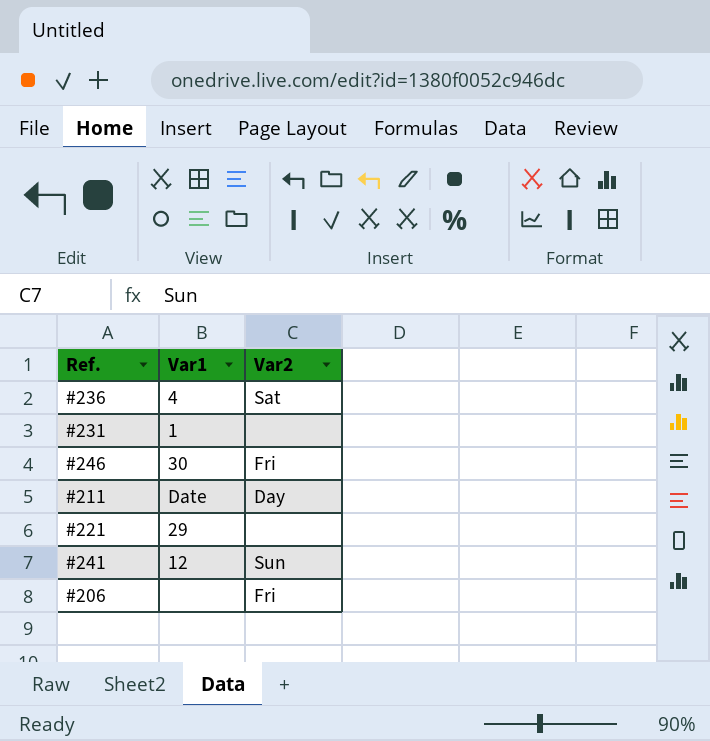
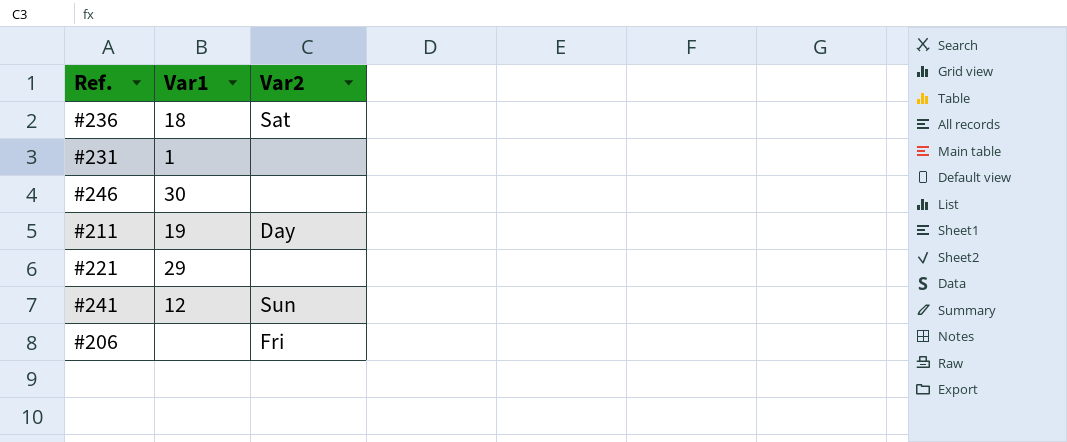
#236 | Var1: 4 -> 18
#246 | Var2: Fri -> none
#211 | Var1: Date -> 19

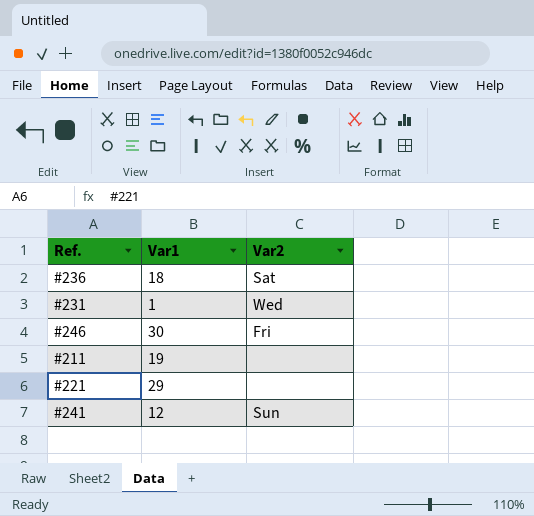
row #206: none | Fri -> none
#231 | Var2: none -> Wed
#246 | Var2: none -> Fri
#211 | Var2: Day -> none

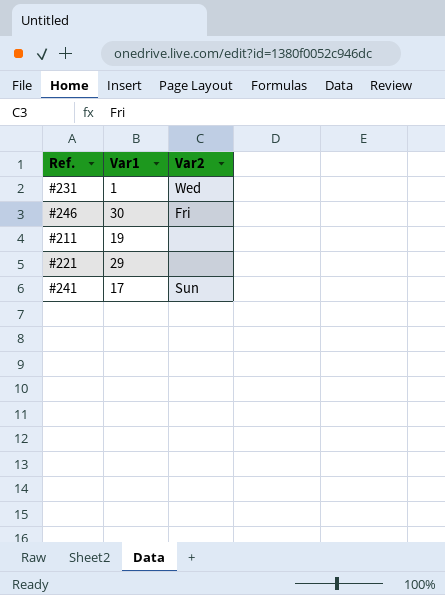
row #236: 18 | Sat -> none
#241 | Var1: 12 -> 17

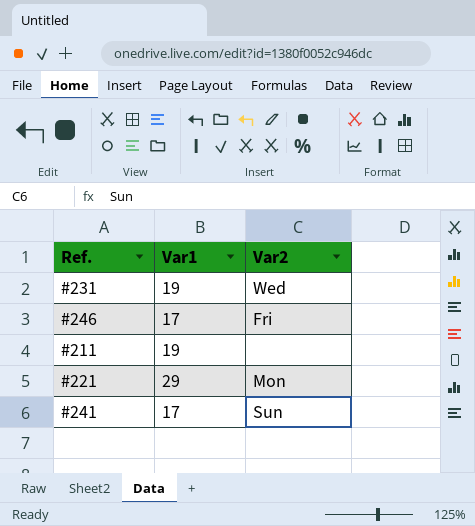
#231 | Var1: 1 -> 19
#246 | Var1: 30 -> 17
#221 | Var2: none -> Mon

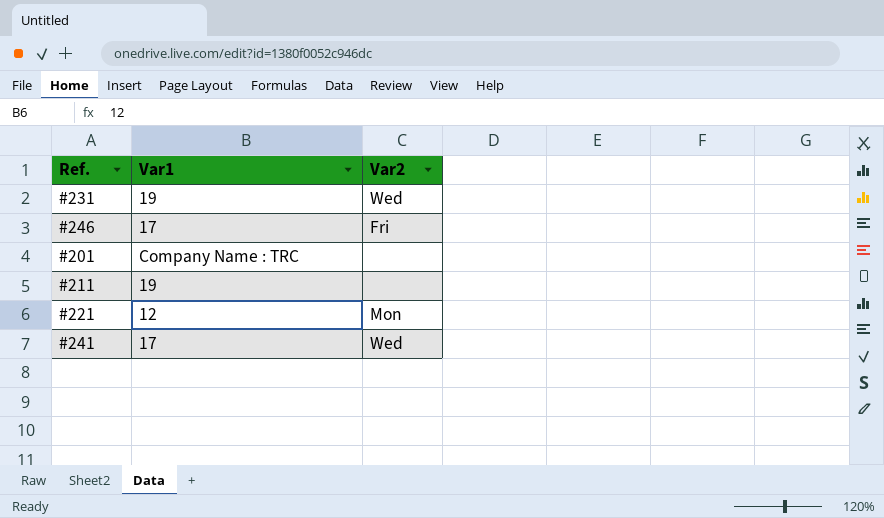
row #201: none -> Company Name : TRC | none
#221 | Var1: 29 -> 12
#241 | Var2: Sun -> Wed

